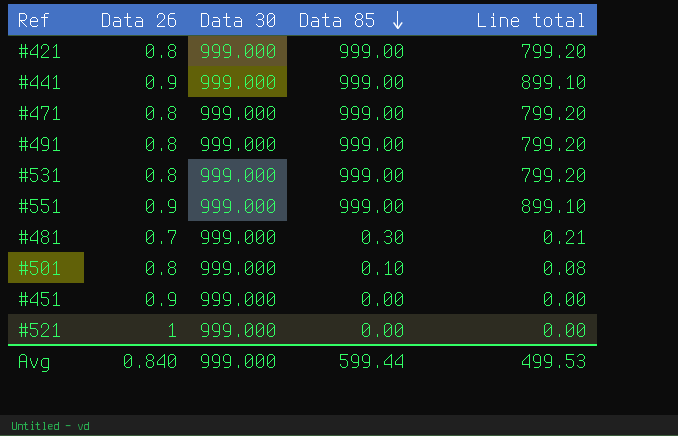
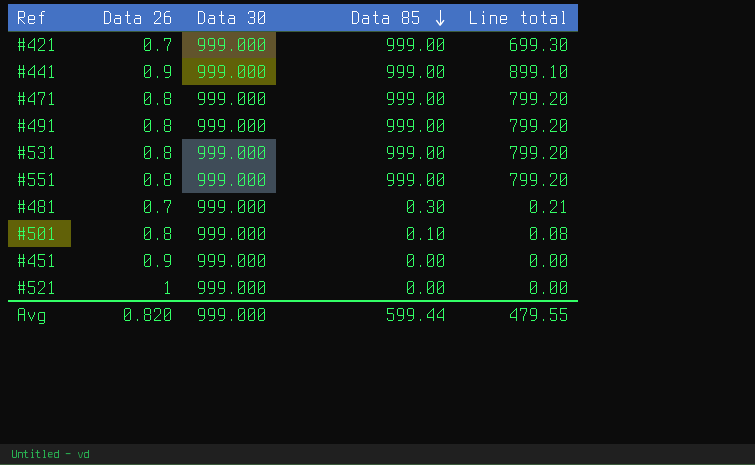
#421 | Data 26: 0.8 -> 0.7
#421 | Line total: 799.20 -> 699.30
#551 | Data 26: 0.9 -> 0.8
#551 | Line total: 899.10 -> 799.20
Avg | Data 26: 0.840 -> 0.820
Avg | Line total: 499.53 -> 479.55

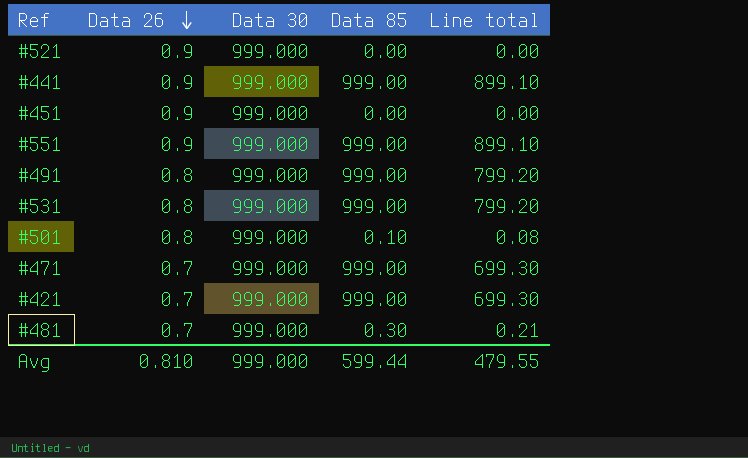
row order: Data 85 descending -> Data 26 descending
#521 | Data 26: 1 -> 0.9
#551 | Data 26: 0.8 -> 0.9
#551 | Line total: 799.20 -> 899.10
#471 | Data 26: 0.8 -> 0.7
#471 | Line total: 799.20 -> 699.30
Avg | Data 26: 0.820 -> 0.810

